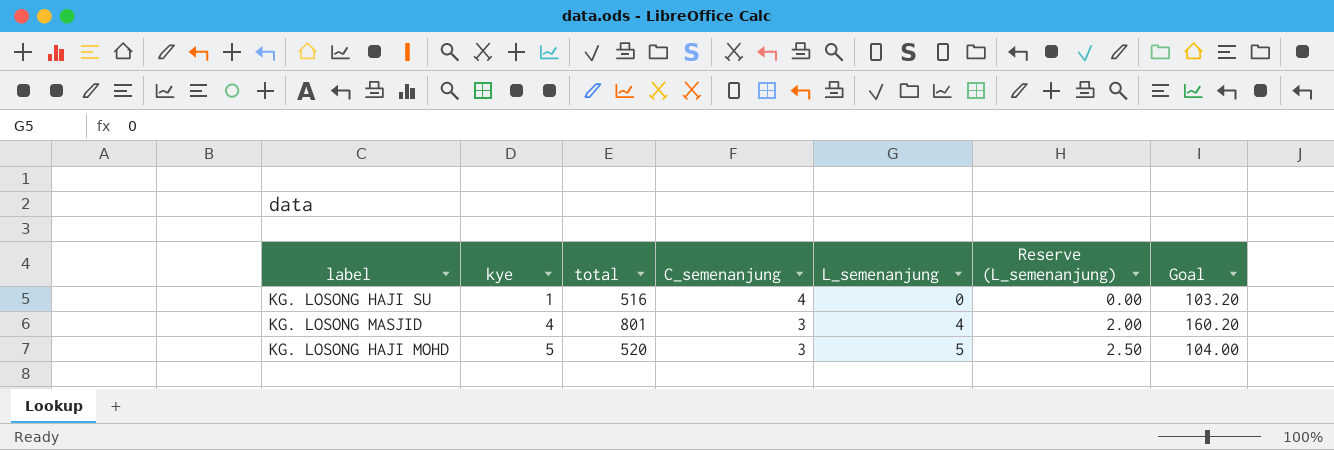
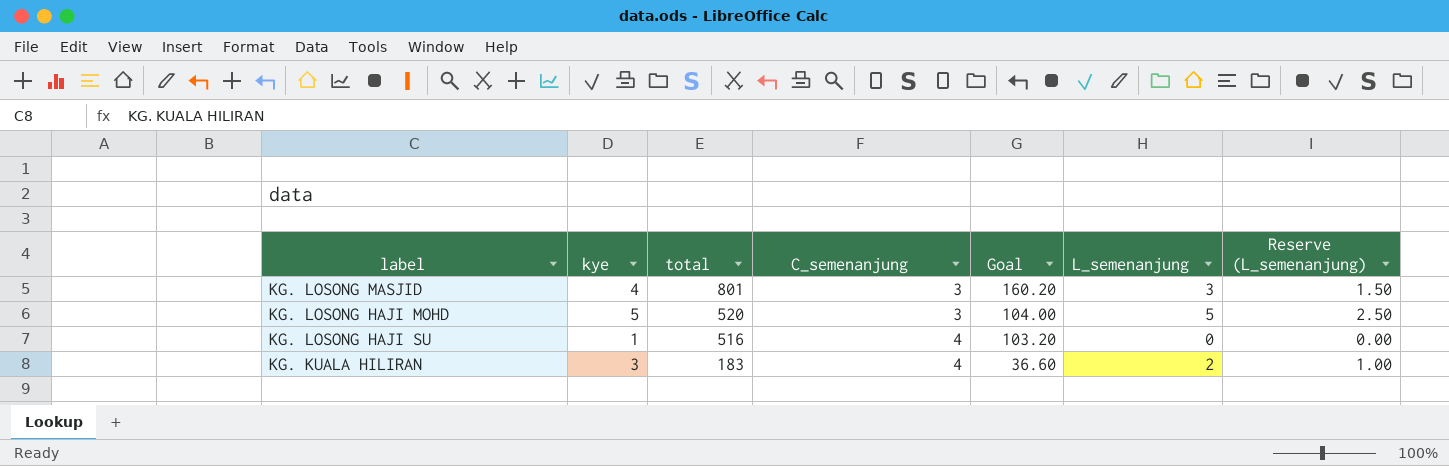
row order: kye ascending -> total descending
column Goal | position: 7 -> 5
KG. LOSONG MASJID | L_semenanjung: 4 -> 3
KG. LOSONG MASJID | Reserve (L_semenanjung): 2.00 -> 1.50
row KG. KUALA HILIRAN: none -> 3 | 183 | 4 | 36.60 | 2 | 1.00

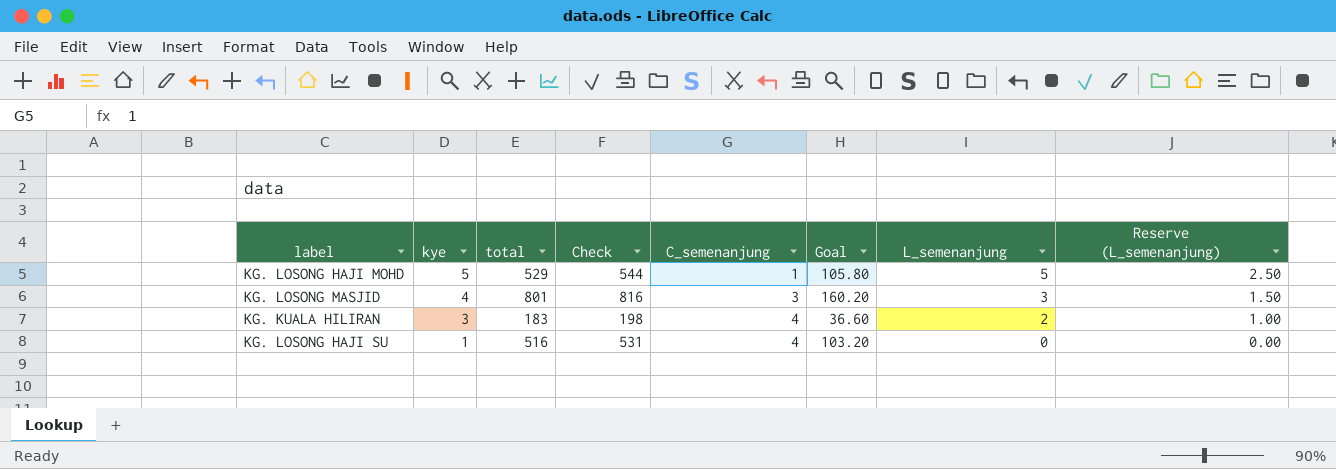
row order: total descending -> kye descending
column Check | formula: none -> [total] + 15
KG. LOSONG HAJI MOHD | total: 520 -> 529
KG. LOSONG HAJI MOHD | C_semenanjung: 3 -> 1
KG. LOSONG HAJI MOHD | Goal: 104.00 -> 105.80

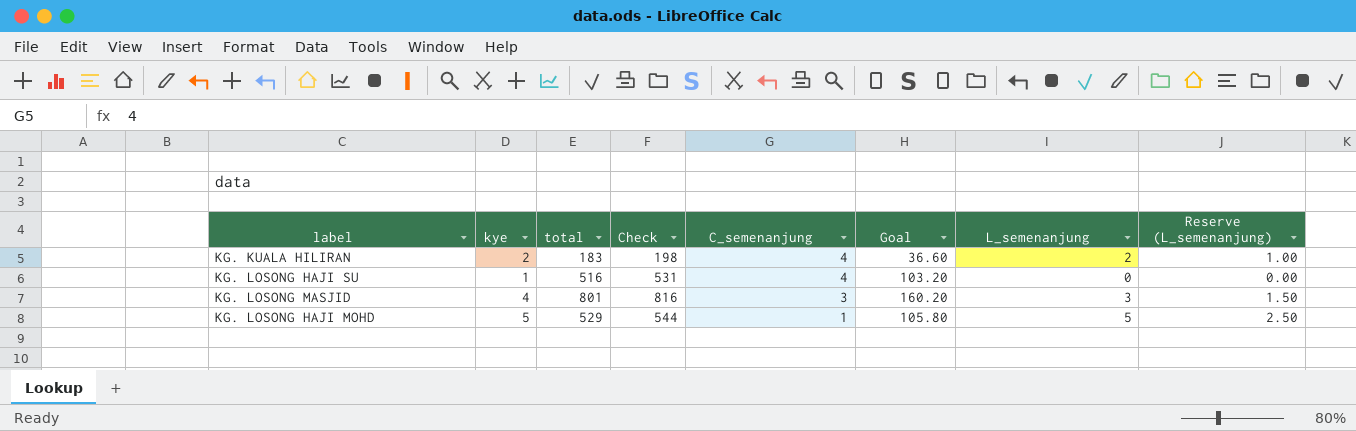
row order: kye descending -> C_semenanjung descending
KG. KUALA HILIRAN | kye: 3 -> 2

